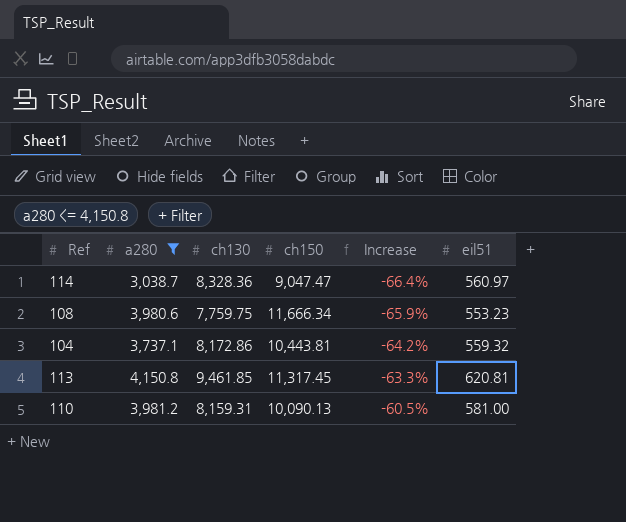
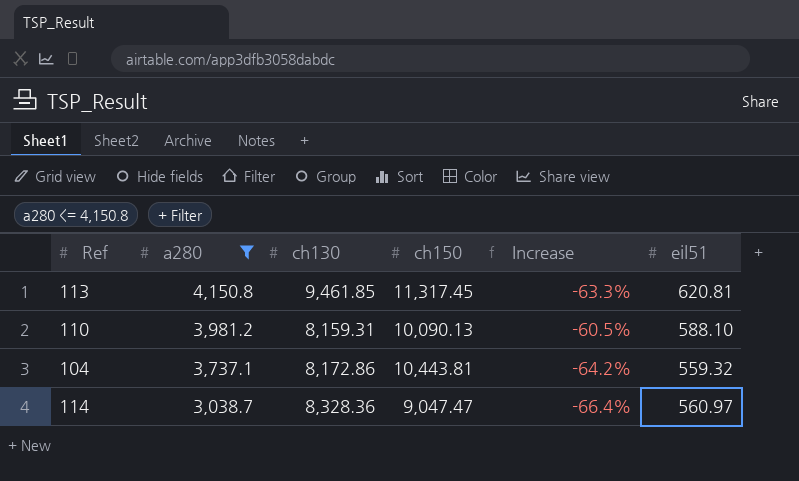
row order: Increase ascending -> a280 descending
row 108: 3,980.6 | 7,759.75 | 11,666.34 | -65.9% | 553.23 -> none
110 | eil51: 581.00 -> 588.10

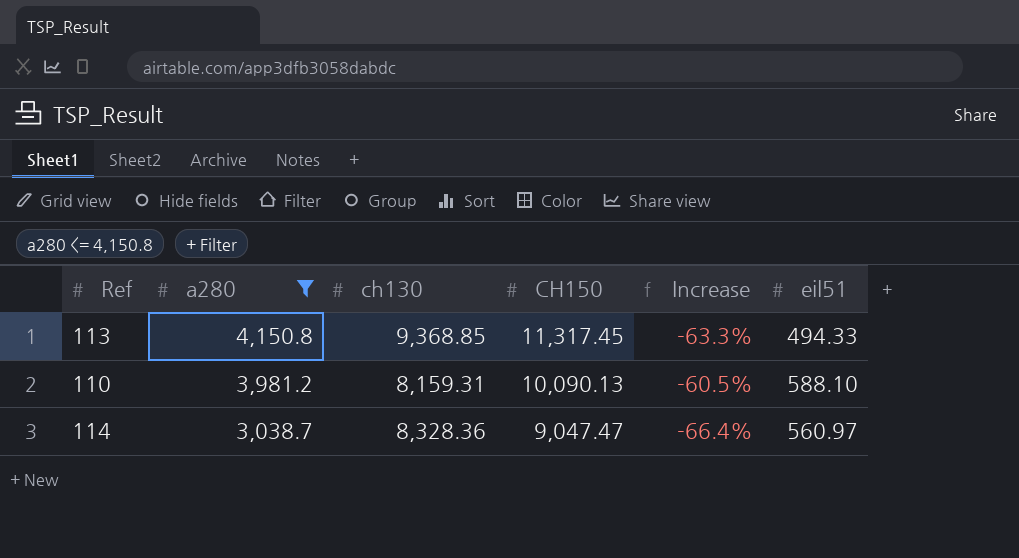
column name: ch150 -> CH150
row 104: 3,737.1 | 8,172.86 | 10,443.81 | -64.2% | 559.32 -> none
113 | ch130: 9,461.85 -> 9,368.85
113 | eil51: 620.81 -> 494.33

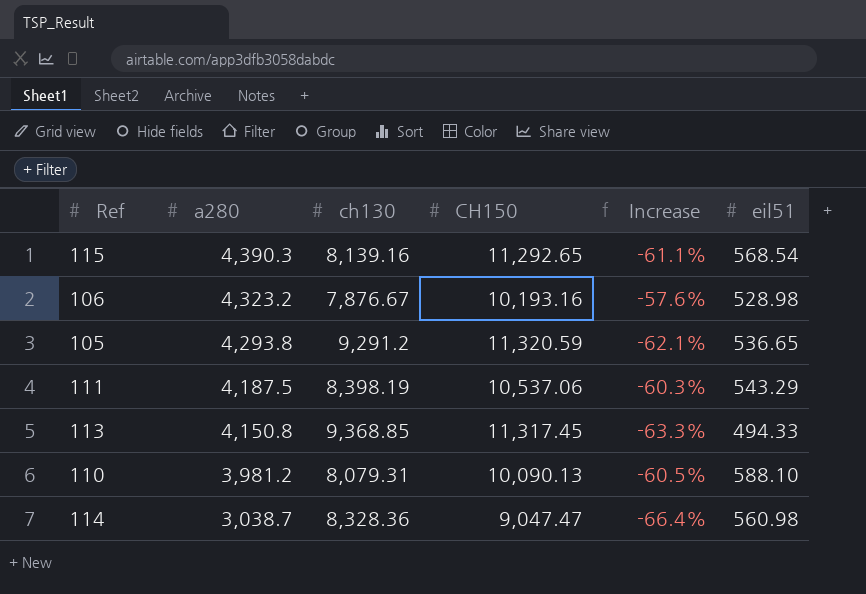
filter: a280 <= 4,150.8 -> none
110 | ch130: 8,159.31 -> 8,079.31
114 | eil51: 560.97 -> 560.98

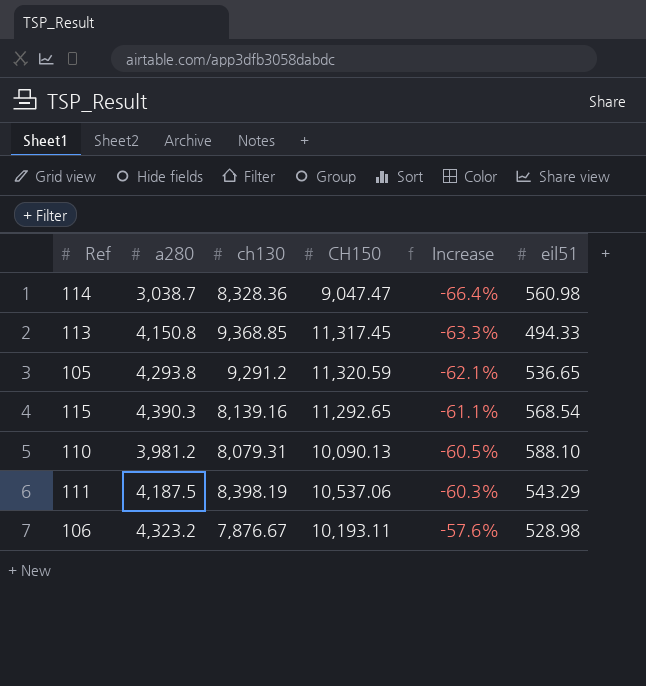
row order: a280 descending -> Increase ascending
106 | CH150: 10,193.16 -> 10,193.11

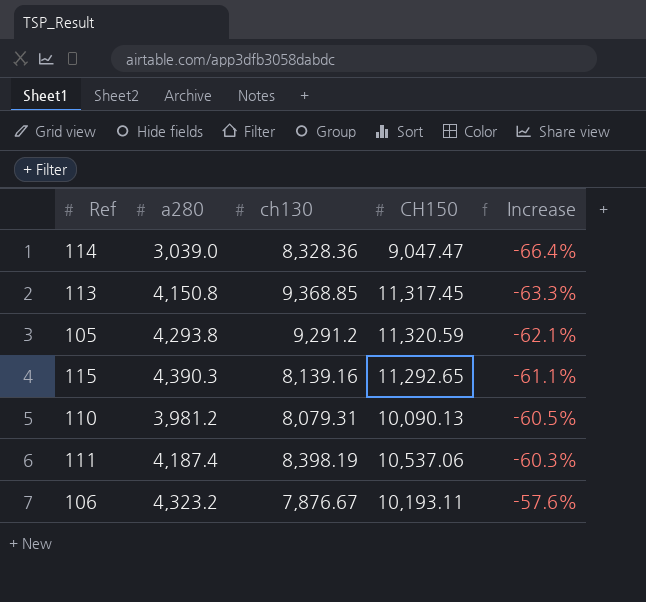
column eil51 | position: 6 -> none
114 | a280: 3,038.7 -> 3,039.0
111 | a280: 4,187.5 -> 4,187.4

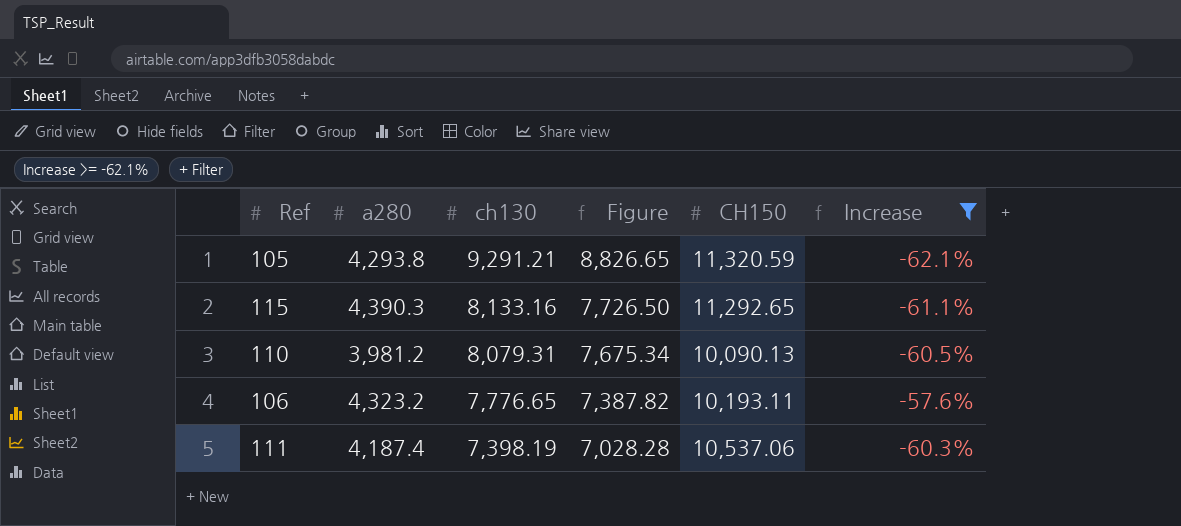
filter: none -> Increase >= -62.1%
row order: Increase ascending -> ch130 descending
column Figure | formula: none -> [ch130] * 0.95
105 | ch130: 9,291.2 -> 9,291.21
115 | ch130: 8,139.16 -> 8,133.16
106 | ch130: 7,876.67 -> 7,776.65
111 | ch130: 8,398.19 -> 7,398.19

